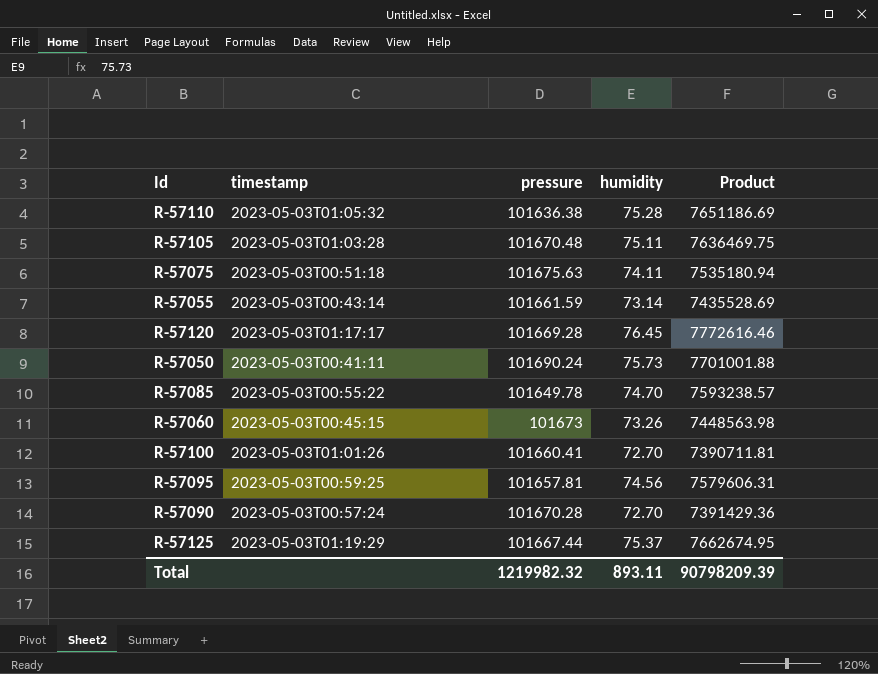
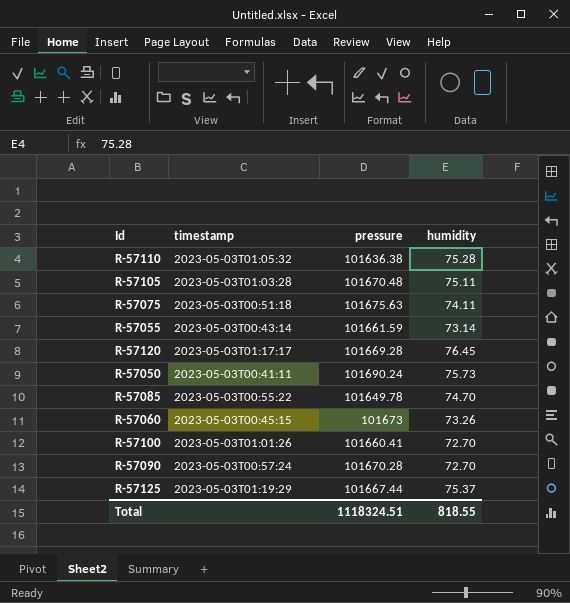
column Product | formula: [pressure] * [humidity] -> none
row R-57095: 2023-05-03T00:59:25 | 101657.81 | 74.56 | 7579606.31 -> none
Total | pressure: 1219982.32 -> 1118324.51
Total | humidity: 893.11 -> 818.55

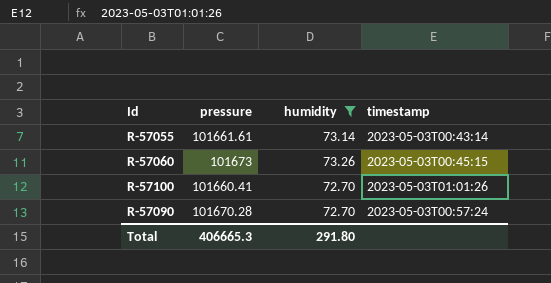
filter: none -> humidity <= 73.26
column timestamp | position: 2 -> 4
R-57055 | pressure: 101661.59 -> 101661.61
Total | pressure: 1118324.51 -> 406665.3
Total | humidity: 818.55 -> 291.80

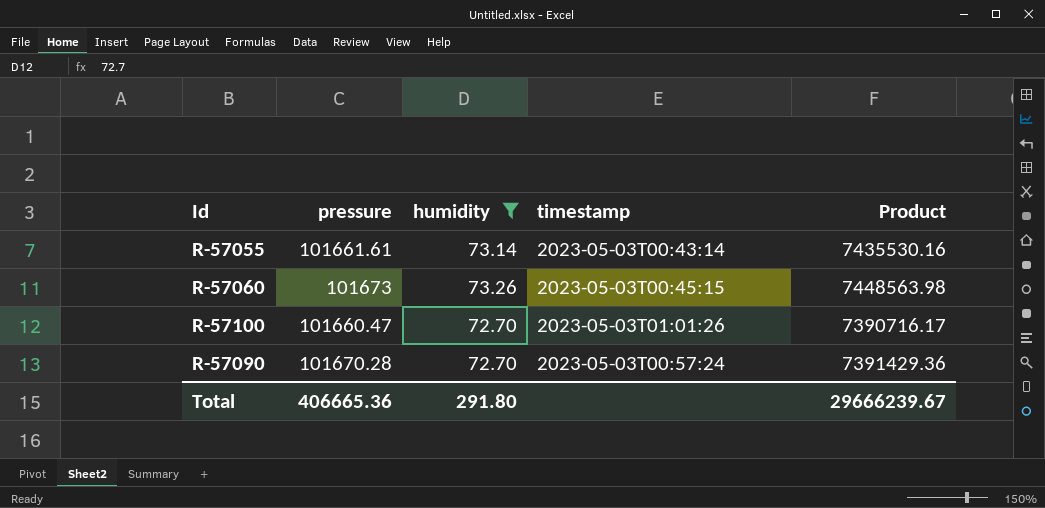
column Product | formula: none -> [pressure] * [humidity]
R-57100 | pressure: 101660.41 -> 101660.47
Total | pressure: 406665.3 -> 406665.36

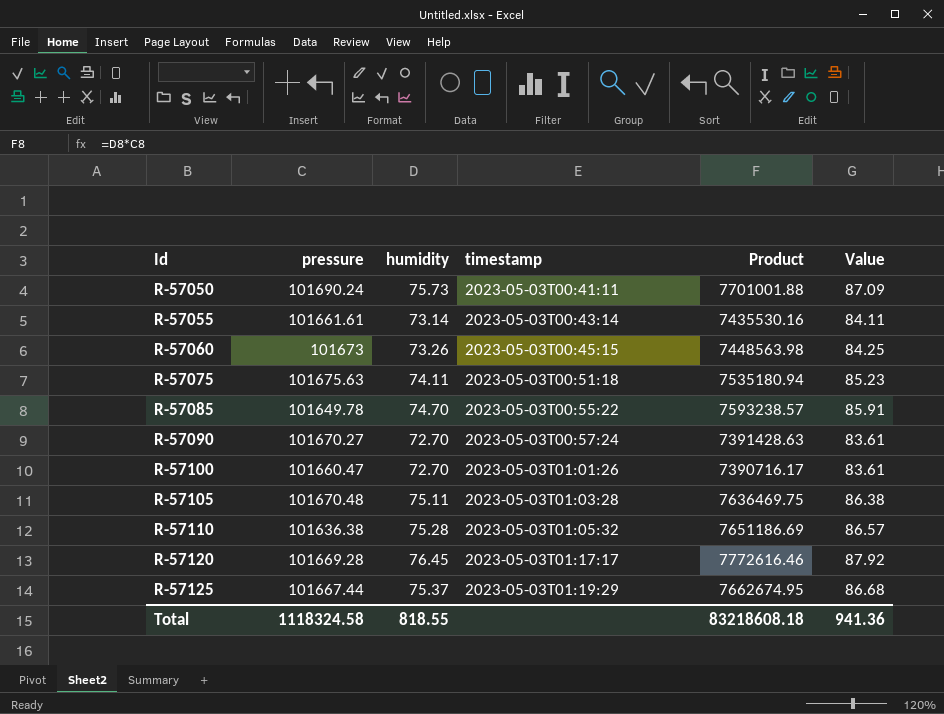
filter: humidity <= 73.26 -> none
row order: none -> Id ascending
column Value | formula: none -> [humidity] * 1.15
R-57090 | pressure: 101670.28 -> 101670.27
R-57090 | Product: 7391429.36 -> 7391428.63
Total | pressure: 406665.36 -> 1118324.58
Total | humidity: 291.80 -> 818.55
Total | Product: 29666239.67 -> 83218608.18

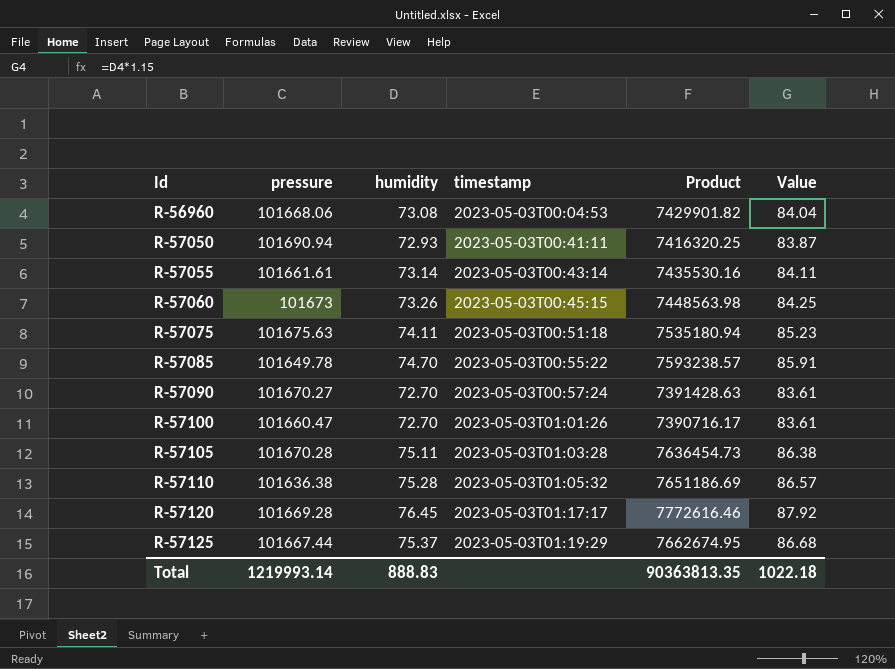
row R-56960: none -> 101668.06 | 73.08 | 2023-05-03T00:04:53 | 7429901.82 | 84.04
R-57050 | pressure: 101690.24 -> 101690.94
R-57050 | humidity: 75.73 -> 72.93
R-57050 | Product: 7701001.88 -> 7416320.25
R-57050 | Value: 87.09 -> 83.87
R-57105 | pressure: 101670.48 -> 101670.28
R-57105 | Product: 7636469.75 -> 7636454.73
Total | pressure: 1118324.58 -> 1219993.14
Total | humidity: 818.55 -> 888.83
Total | Product: 83218608.18 -> 90363813.35
Total | Value: 941.36 -> 1022.18

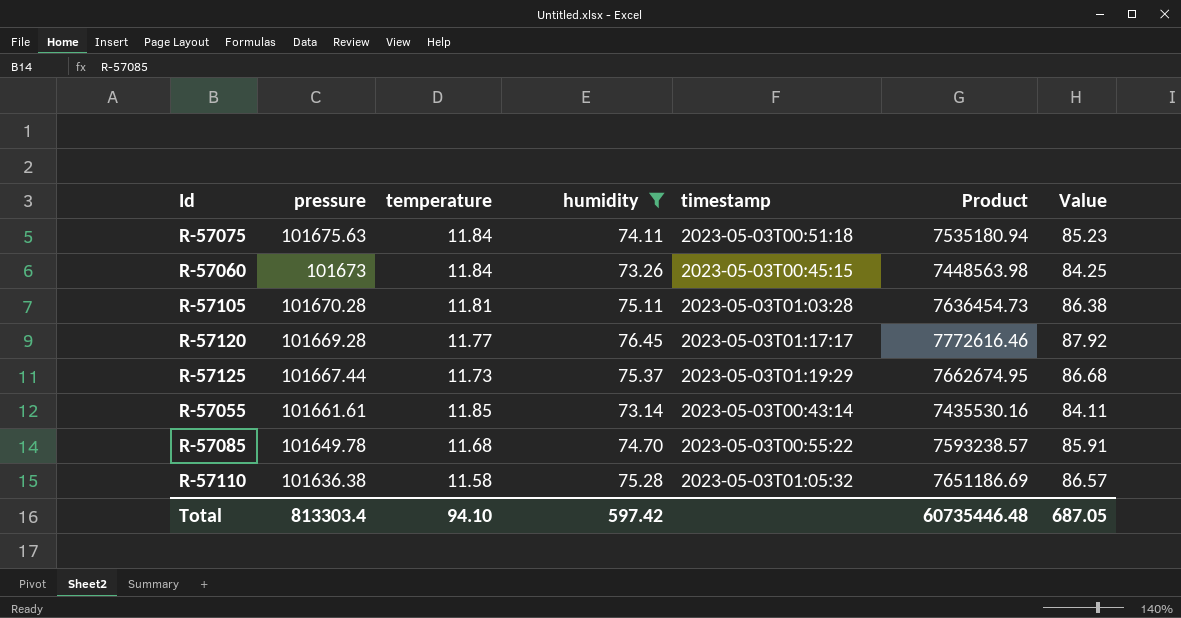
filter: none -> humidity >= 73.14
row order: Id ascending -> pressure descending
column temperature | position: none -> 3
Total | pressure: 1219993.14 -> 813303.4
Total | humidity: 888.83 -> 597.42
Total | Product: 90363813.35 -> 60735446.48
Total | Value: 1022.18 -> 687.05

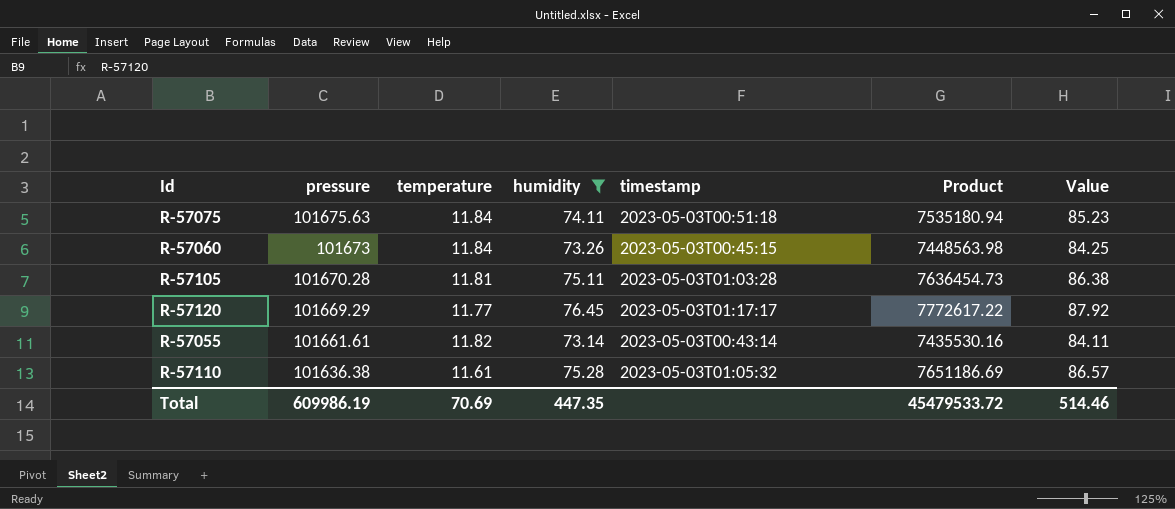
row R-57125: 101667.44 | 11.73 | 75.37 | 2023-05-03T01:19:29 | 7662674.95 | 86.68 -> none
row R-57085: 101649.78 | 11.68 | 74.70 | 2023-05-03T00:55:22 | 7593238.57 | 85.91 -> none
R-57120 | pressure: 101669.28 -> 101669.29
R-57120 | Product: 7772616.46 -> 7772617.22
R-57055 | temperature: 11.85 -> 11.82
R-57110 | temperature: 11.58 -> 11.61
Total | pressure: 813303.4 -> 609986.19
Total | temperature: 94.10 -> 70.69
Total | humidity: 597.42 -> 447.35
Total | Product: 60735446.48 -> 45479533.72
Total | Value: 687.05 -> 514.46

